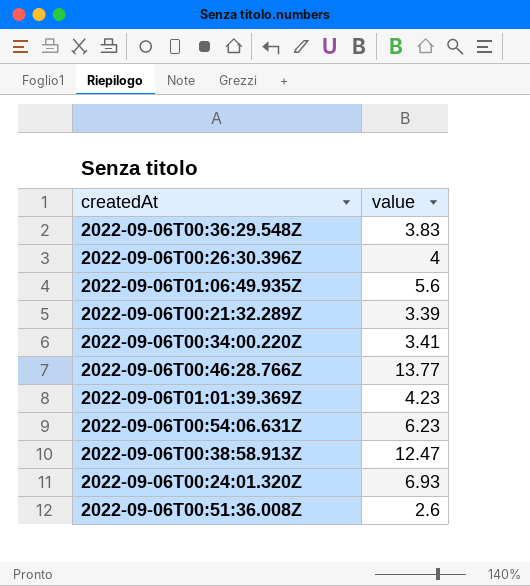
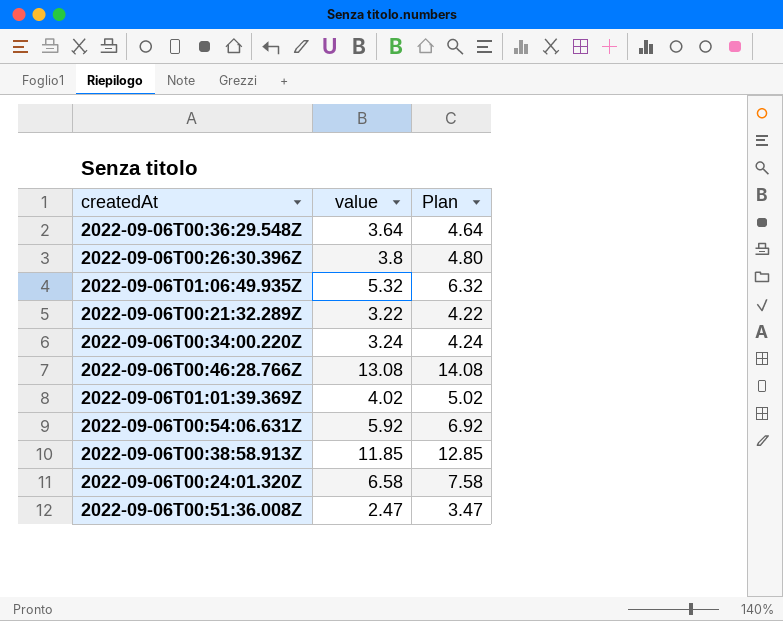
column Plan | formula: none -> [value] + 1
2022-09-06T00:36:29.548Z | value: 3.83 -> 3.64
2022-09-06T00:26:30.396Z | value: 4 -> 3.8
2022-09-06T01:06:49.935Z | value: 5.6 -> 5.32
2022-09-06T00:21:32.289Z | value: 3.39 -> 3.22
2022-09-06T00:34:00.220Z | value: 3.41 -> 3.24
2022-09-06T00:46:28.766Z | value: 13.77 -> 13.08
2022-09-06T01:01:39.369Z | value: 4.23 -> 4.02
2022-09-06T00:54:06.631Z | value: 6.23 -> 5.92
2022-09-06T00:38:58.913Z | value: 12.47 -> 11.85
2022-09-06T00:24:01.320Z | value: 6.93 -> 6.58
2022-09-06T00:51:36.008Z | value: 2.6 -> 2.47

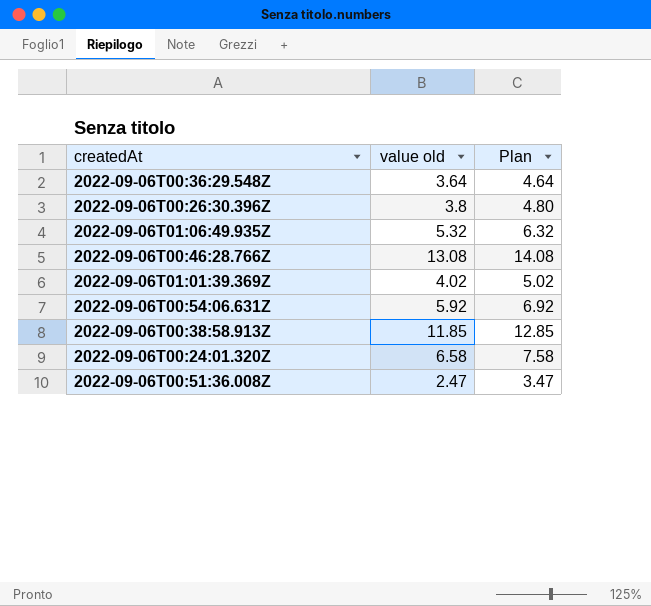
column name: value -> value old
row 2022-09-06T00:21:32.289Z: 3.22 | 4.22 -> none
row 2022-09-06T00:34:00.220Z: 3.24 | 4.24 -> none

